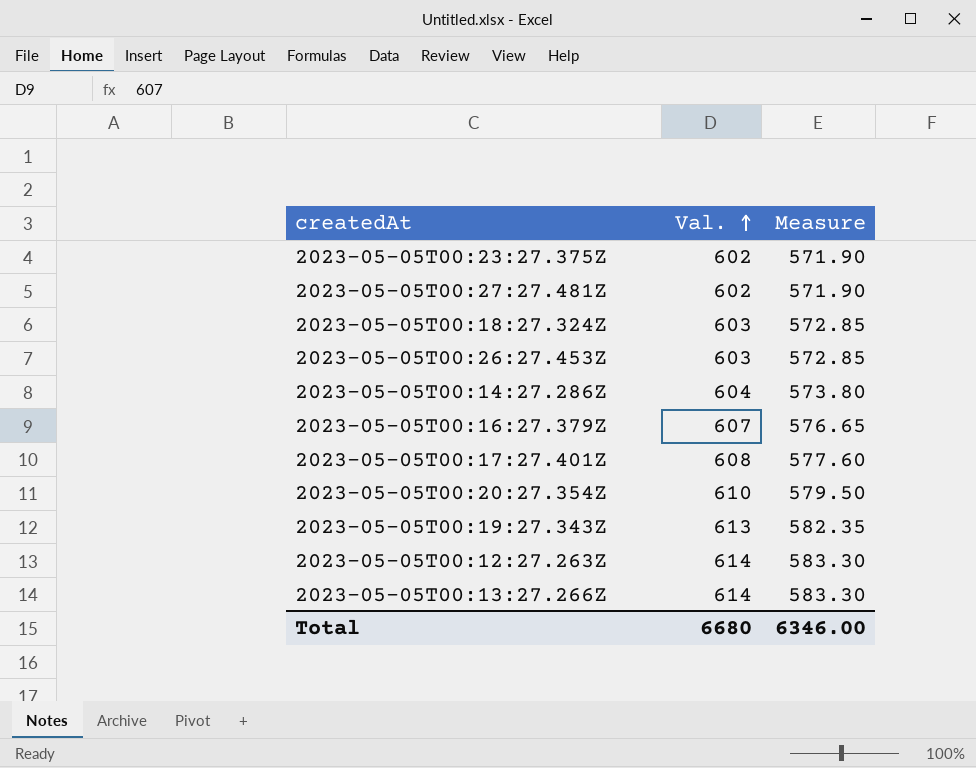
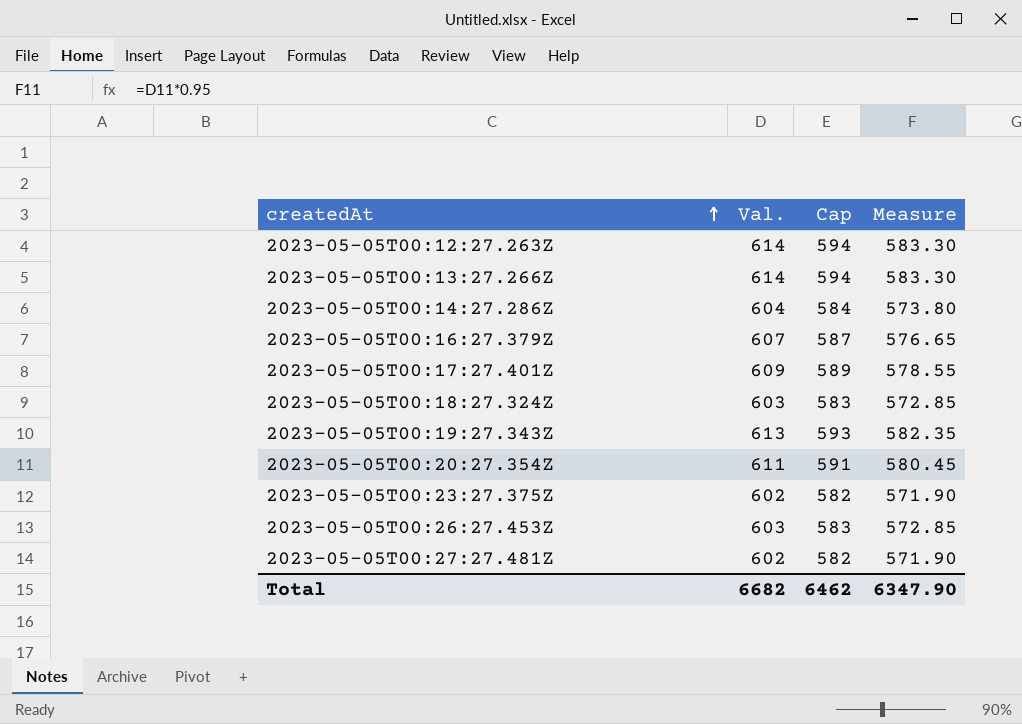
row order: Val. ascending -> createdAt ascending
column Cap | formula: none -> [Val.] - 20
2023-05-05T00:17:27.401Z | Val.: 608 -> 609
2023-05-05T00:17:27.401Z | Measure: 577.60 -> 578.55
2023-05-05T00:20:27.354Z | Val.: 610 -> 611
2023-05-05T00:20:27.354Z | Measure: 579.50 -> 580.45
Total | Val.: 6680 -> 6682
Total | Measure: 6346.00 -> 6347.90

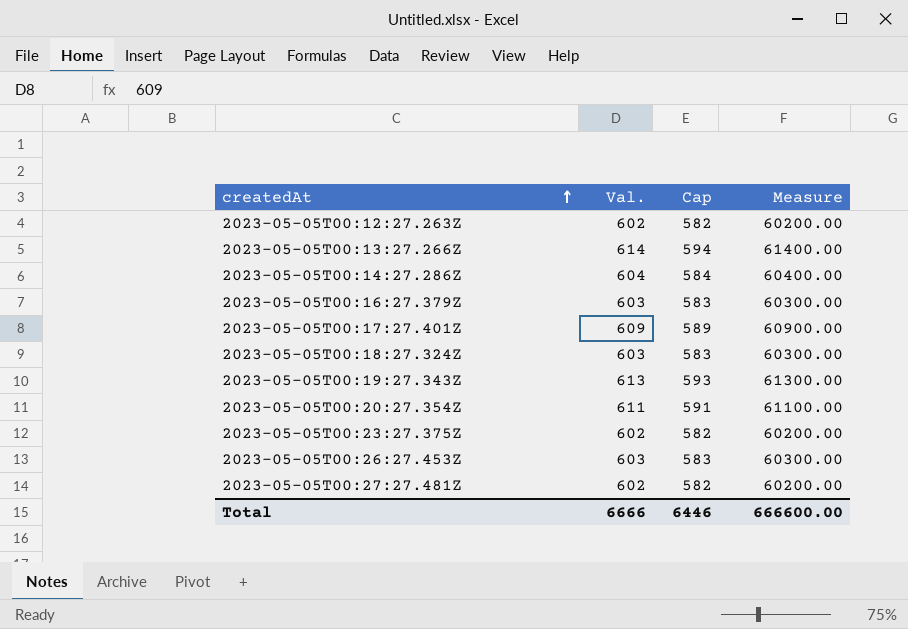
column Measure | formula: [Val.] * 0.95 -> [Val.] * 100
2023-05-05T00:12:27.263Z | Val.: 614 -> 602
2023-05-05T00:12:27.263Z | Cap: 594 -> 582
2023-05-05T00:16:27.379Z | Val.: 607 -> 603
2023-05-05T00:16:27.379Z | Cap: 587 -> 583
Total | Val.: 6682 -> 6666
Total | Cap: 6462 -> 6446
Total | Measure: 6347.90 -> 666600.00

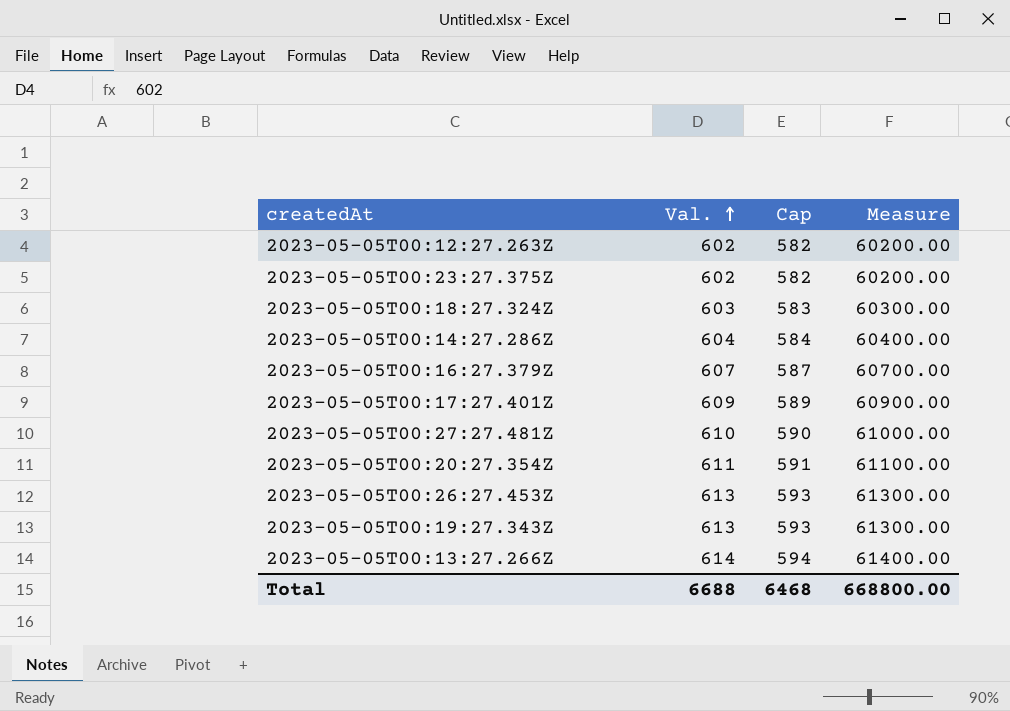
row order: createdAt ascending -> Val. ascending
2023-05-05T00:16:27.379Z | Val.: 603 -> 607
2023-05-05T00:16:27.379Z | Cap: 583 -> 587
2023-05-05T00:16:27.379Z | Measure: 60300.00 -> 60700.00
2023-05-05T00:27:27.481Z | Val.: 602 -> 610
2023-05-05T00:27:27.481Z | Cap: 582 -> 590
2023-05-05T00:27:27.481Z | Measure: 60200.00 -> 61000.00
2023-05-05T00:26:27.453Z | Val.: 603 -> 613
2023-05-05T00:26:27.453Z | Cap: 583 -> 593
2023-05-05T00:26:27.453Z | Measure: 60300.00 -> 61300.00
Total | Val.: 6666 -> 6688
Total | Cap: 6446 -> 6468
Total | Measure: 666600.00 -> 668800.00

